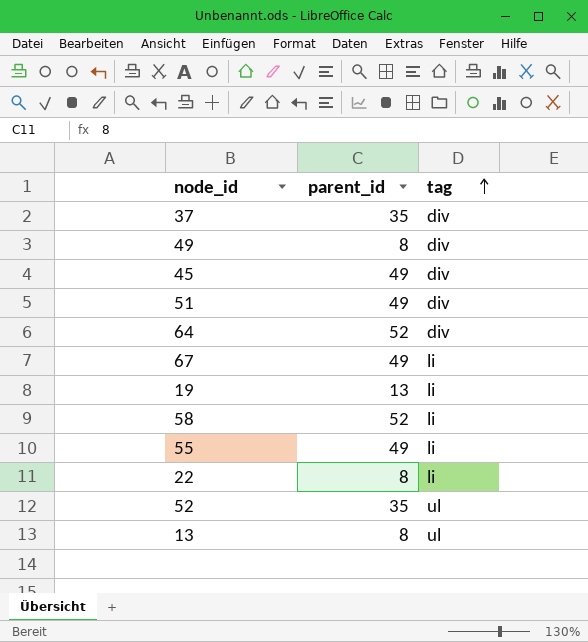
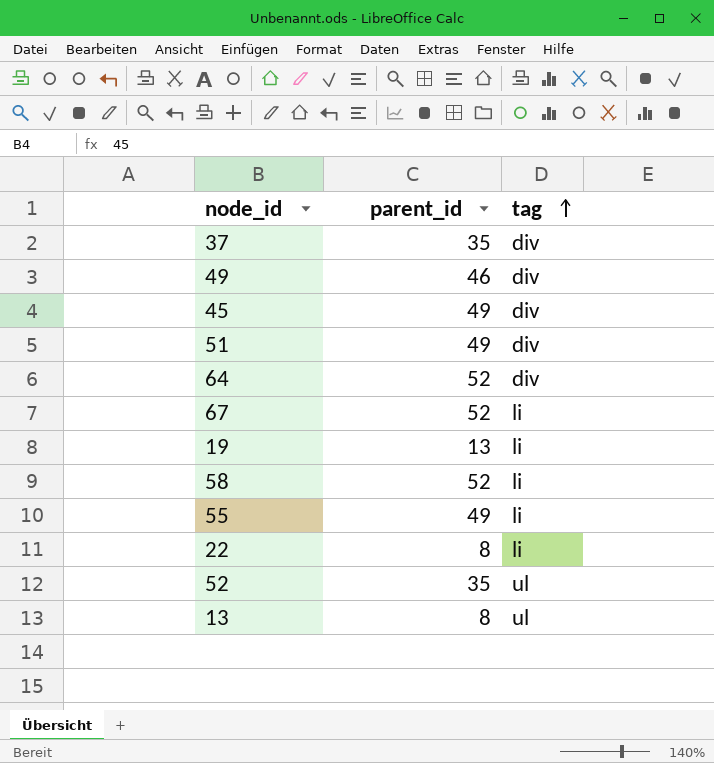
49 | parent_id: 8 -> 46
67 | parent_id: 49 -> 52

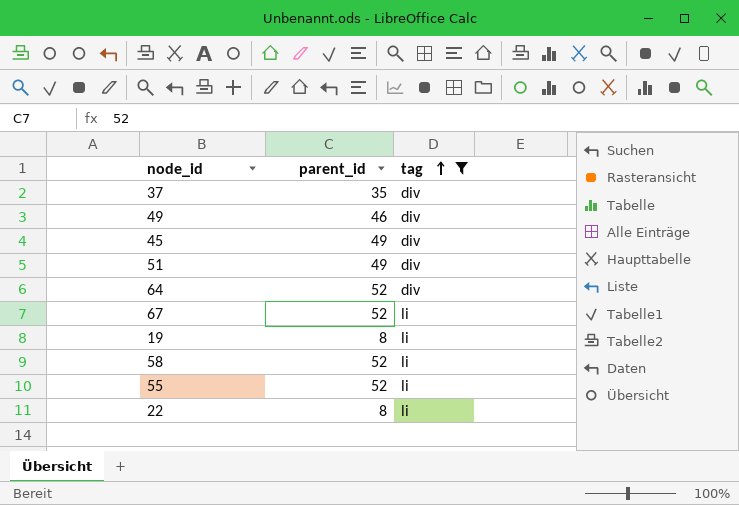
filter: none -> tag != ul
19 | parent_id: 13 -> 8
55 | parent_id: 49 -> 52

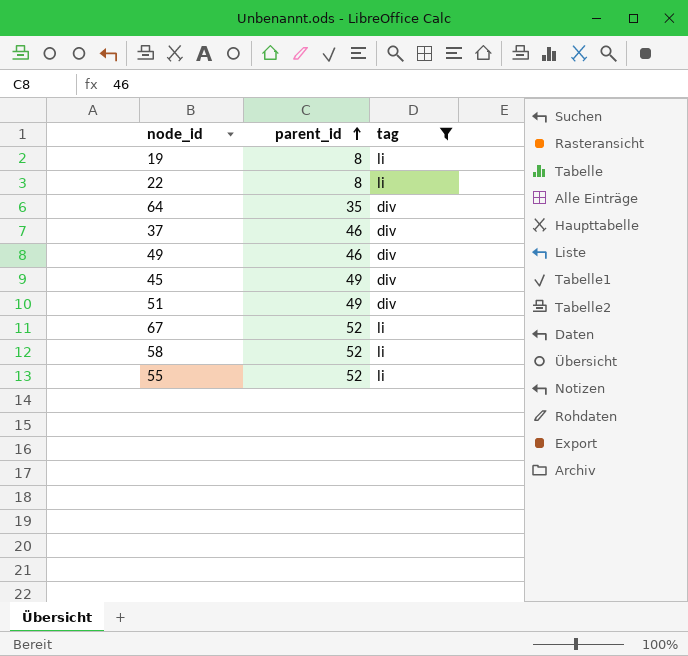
row order: tag ascending -> parent_id ascending
64 | parent_id: 52 -> 35
37 | parent_id: 35 -> 46

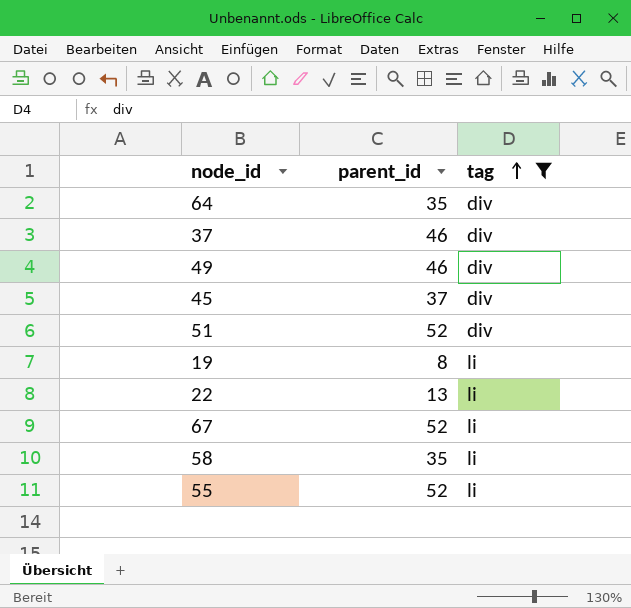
row order: parent_id ascending -> tag ascending
45 | parent_id: 49 -> 37
51 | parent_id: 49 -> 52
22 | parent_id: 8 -> 13
58 | parent_id: 52 -> 35

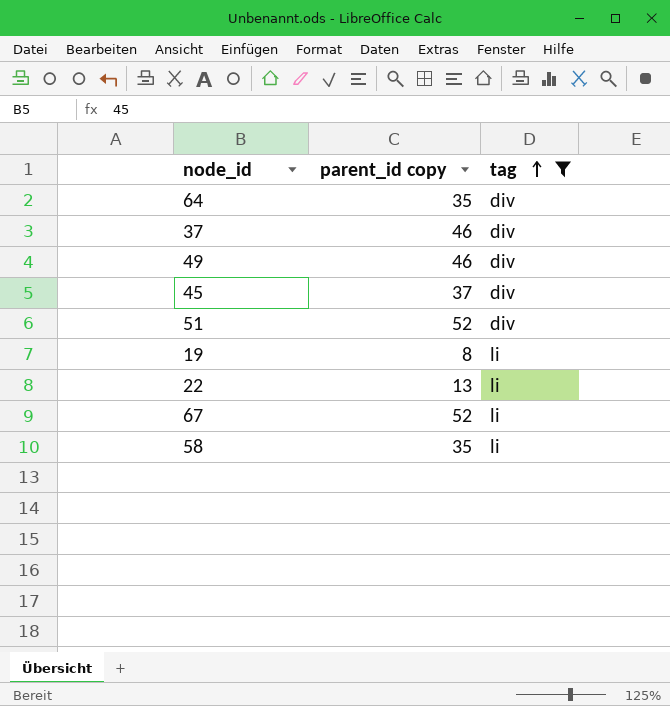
column name: parent_id -> parent_id copy
row 55: 52 | li -> none

